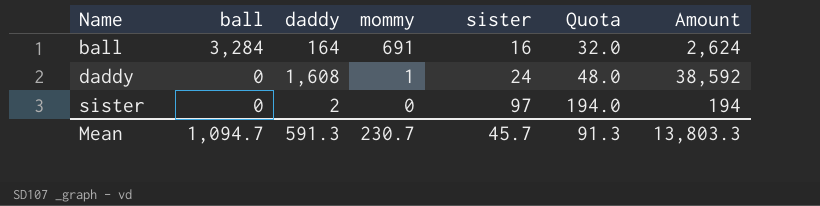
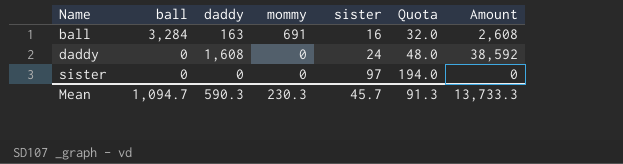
ball | daddy: 164 -> 163
ball | Amount: 2,624 -> 2,608
daddy | mommy: 1 -> 0
sister | daddy: 2 -> 0
sister | Amount: 194 -> 0
Mean | daddy: 591.3 -> 590.3
Mean | mommy: 230.7 -> 230.3
Mean | Amount: 13,803.3 -> 13,733.3

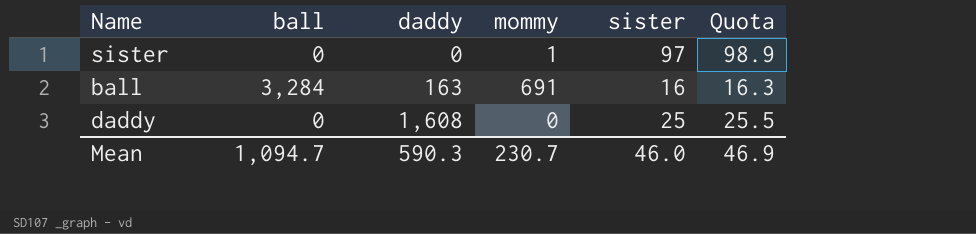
row order: Name ascending -> daddy ascending
column Amount | formula: [daddy] * [sister] -> none
column Quota | formula: [sister] * 2 -> [sister] * 1.02
sister | mommy: 0 -> 1
daddy | sister: 24 -> 25
Mean | mommy: 230.3 -> 230.7
Mean | sister: 45.7 -> 46.0
Mean | Quota: 91.3 -> 46.9

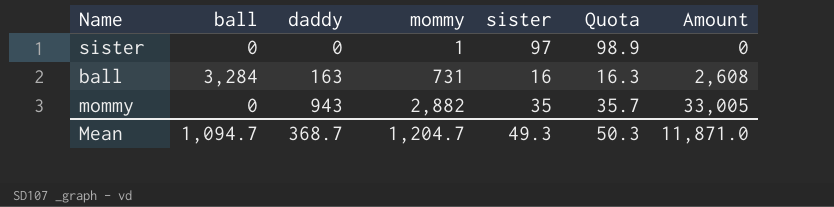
column Amount | formula: none -> [daddy] * [sister]
row daddy: 0 | 1,608 | 0 | 25 | 25.5 -> none
ball | mommy: 691 -> 731
row mommy: none -> 0 | 943 | 2,882 | 35 | 35.7 | 33,005
Mean | daddy: 590.3 -> 368.7
Mean | mommy: 230.7 -> 1,204.7
Mean | sister: 46.0 -> 49.3
Mean | Quota: 46.9 -> 50.3

